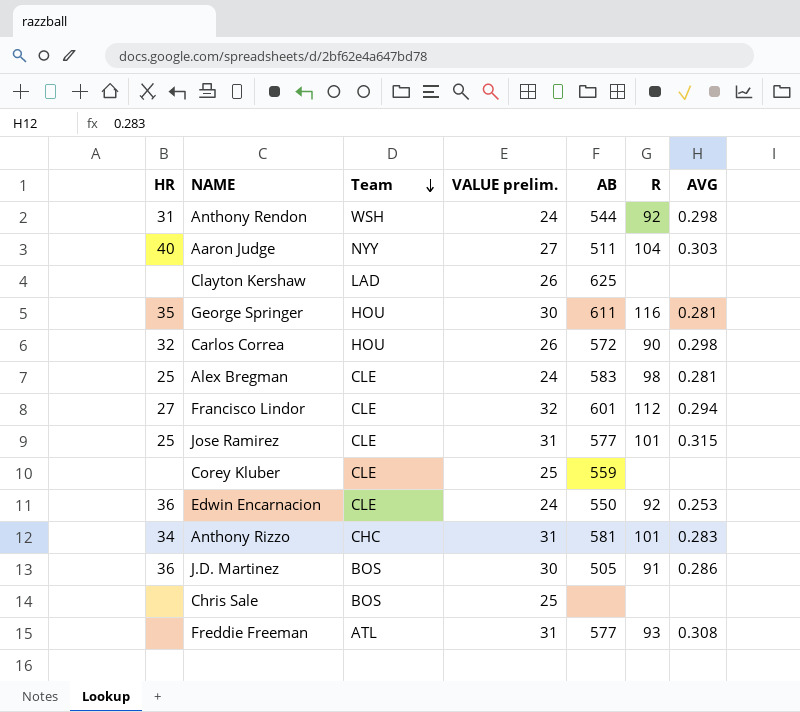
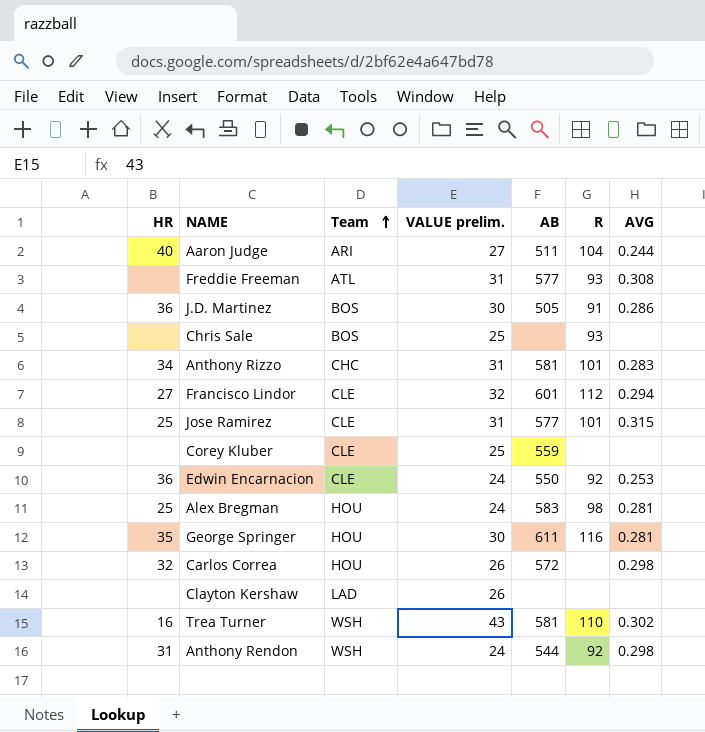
row order: Team descending -> Team ascending
Aaron Judge | Team: NYY -> ARI
Aaron Judge | AVG: 0.303 -> 0.244
Chris Sale | R: none -> 93
Alex Bregman | Team: CLE -> HOU
Carlos Correa | R: 90 -> none
Clayton Kershaw | AB: 625 -> none
row Trea Turner: none -> 16 | WSH | 43 | 581 | 110 | 0.302

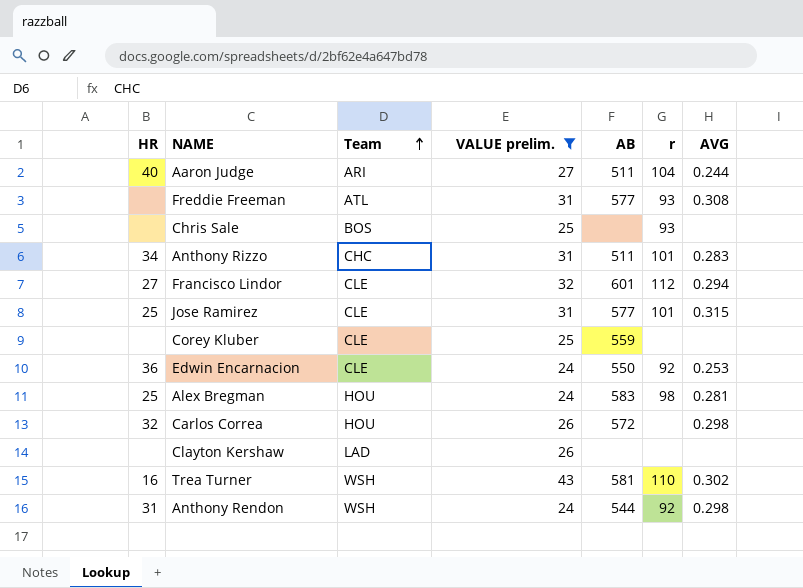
filter: none -> VALUE prelim. != 30
column name: R -> r
Anthony Rizzo | AB: 581 -> 511

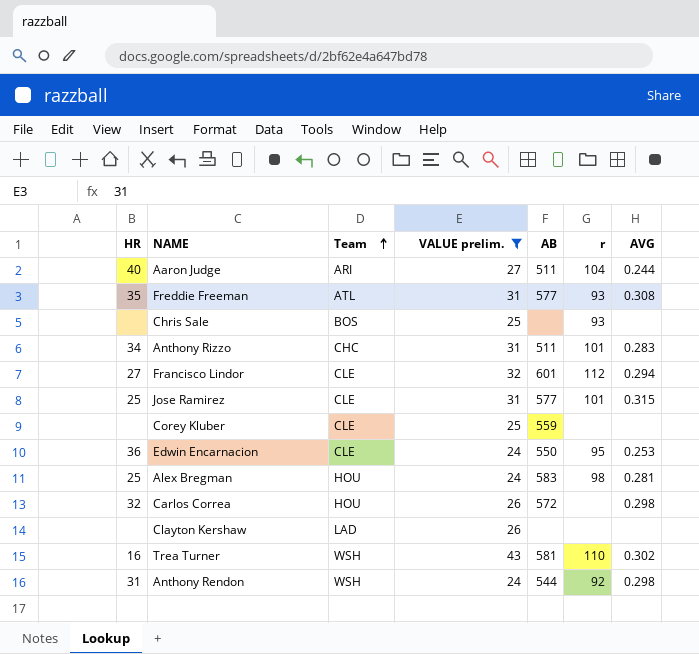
Freddie Freeman | HR: none -> 35
Edwin Encarnacion | r: 92 -> 95

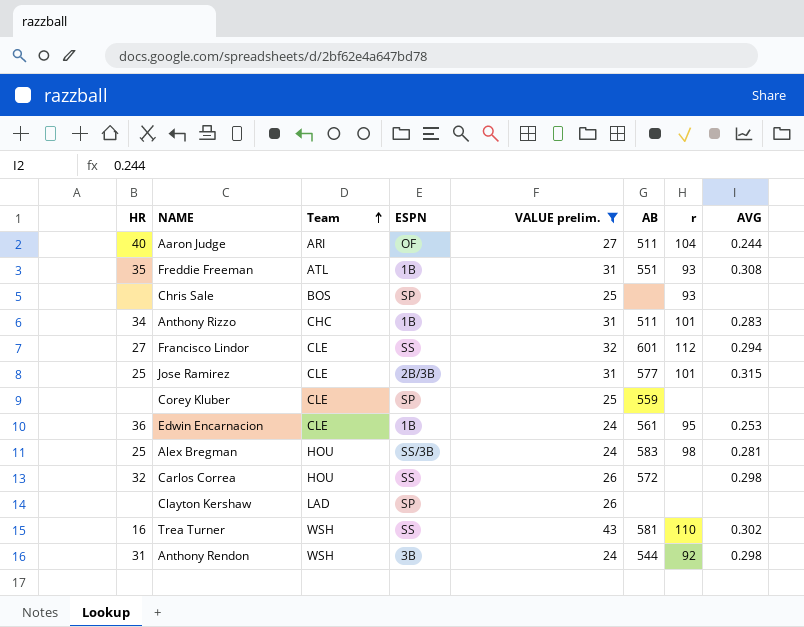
column ESPN | position: none -> 4
Freddie Freeman | AB: 577 -> 551
Edwin Encarnacion | AB: 550 -> 561

